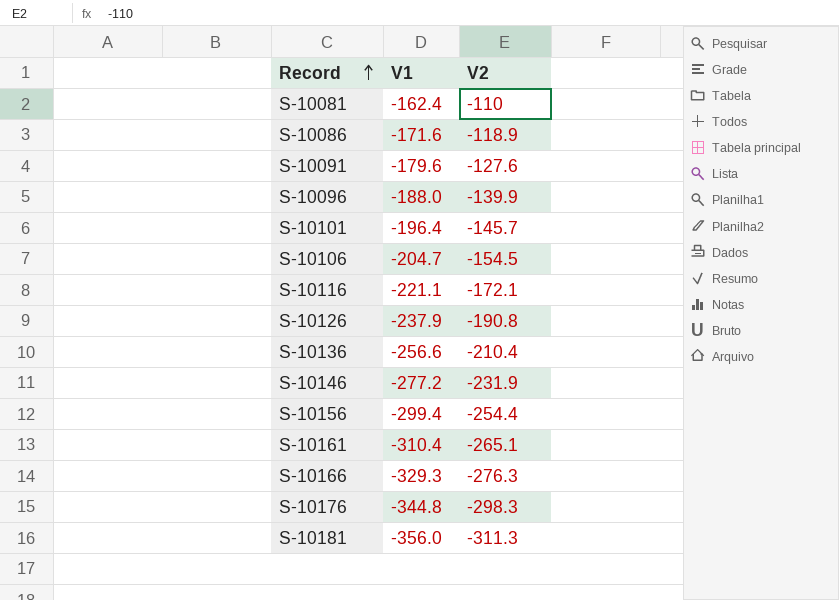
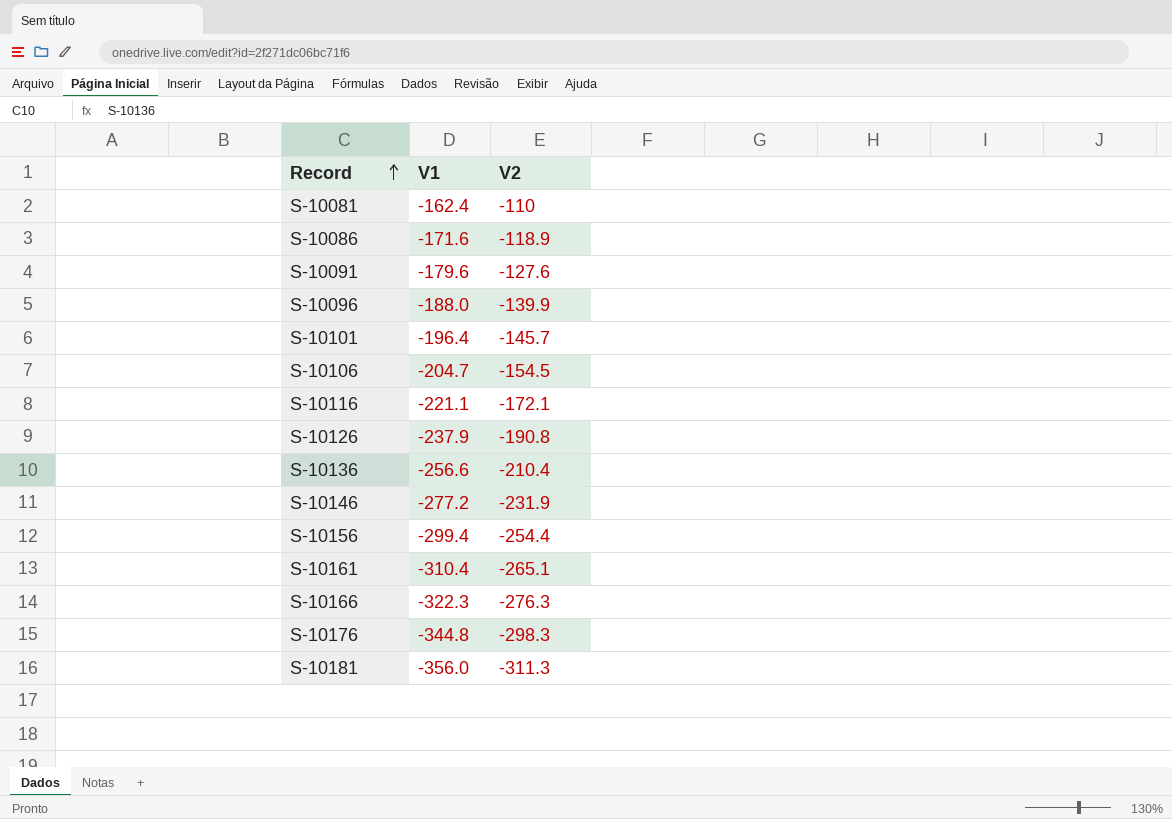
S-10166 | V1: -329.3 -> -322.3

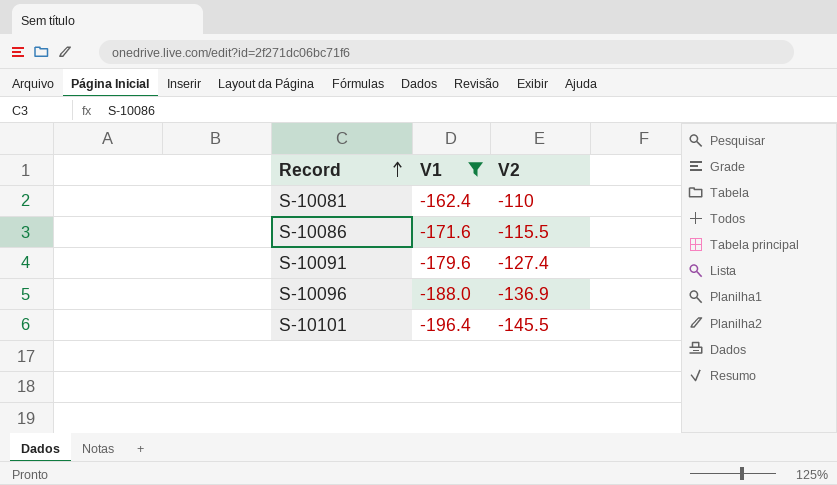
filter: none -> V1 >= -196.4
S-10086 | V2: -118.9 -> -115.5
S-10091 | V2: -127.6 -> -127.4
S-10096 | V2: -139.9 -> -136.9
S-10101 | V2: -145.7 -> -145.5

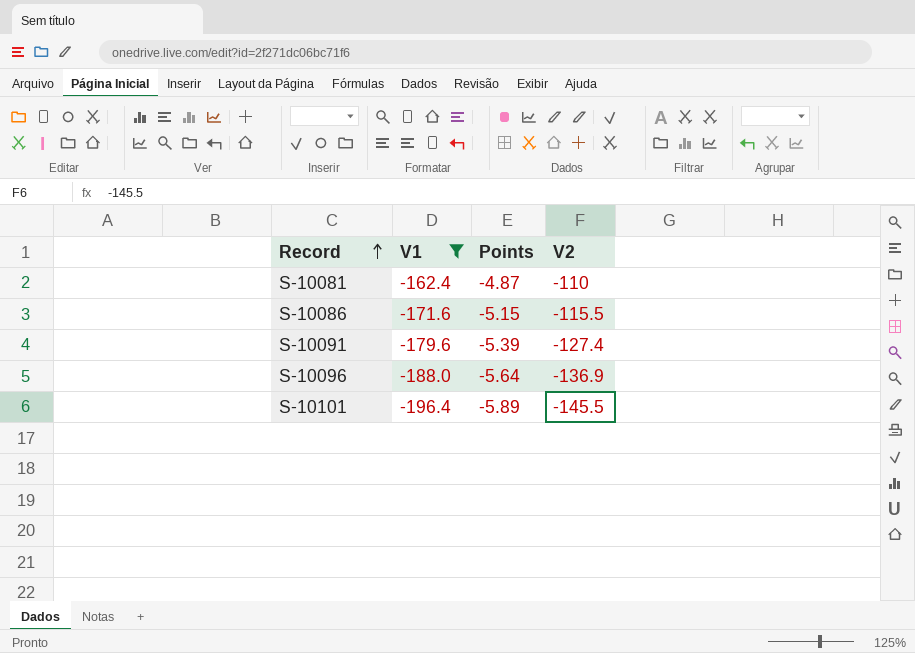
column Points | formula: none -> [V1] * 0.03

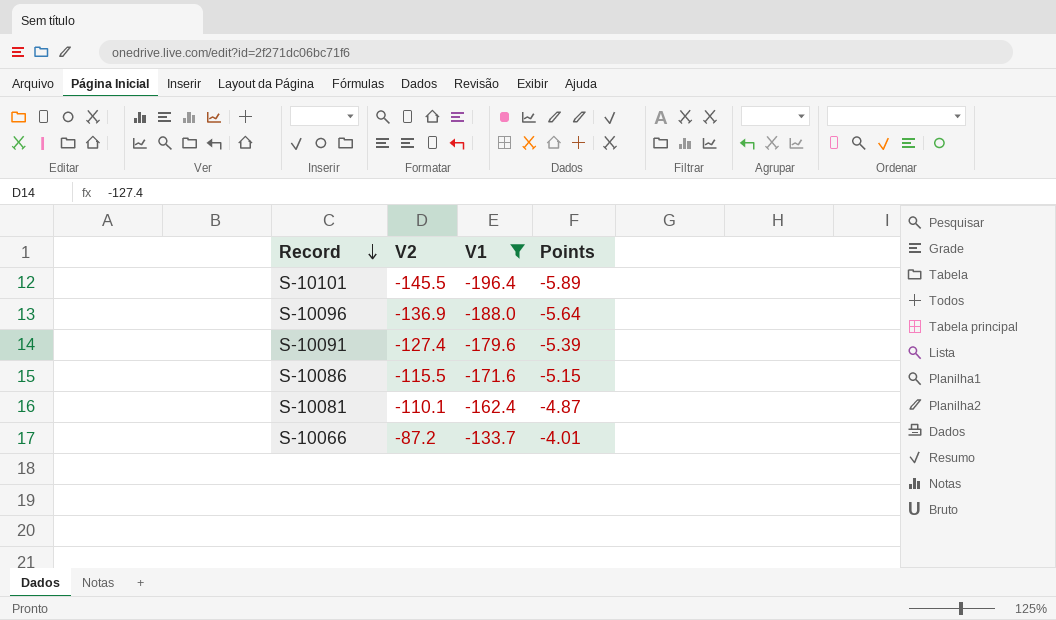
row order: Record ascending -> Record descending
column V2 | position: 4 -> 2
S-10081 | V2: -110 -> -110.1
row S-10066: none -> -87.2 | -133.7 | -4.01

